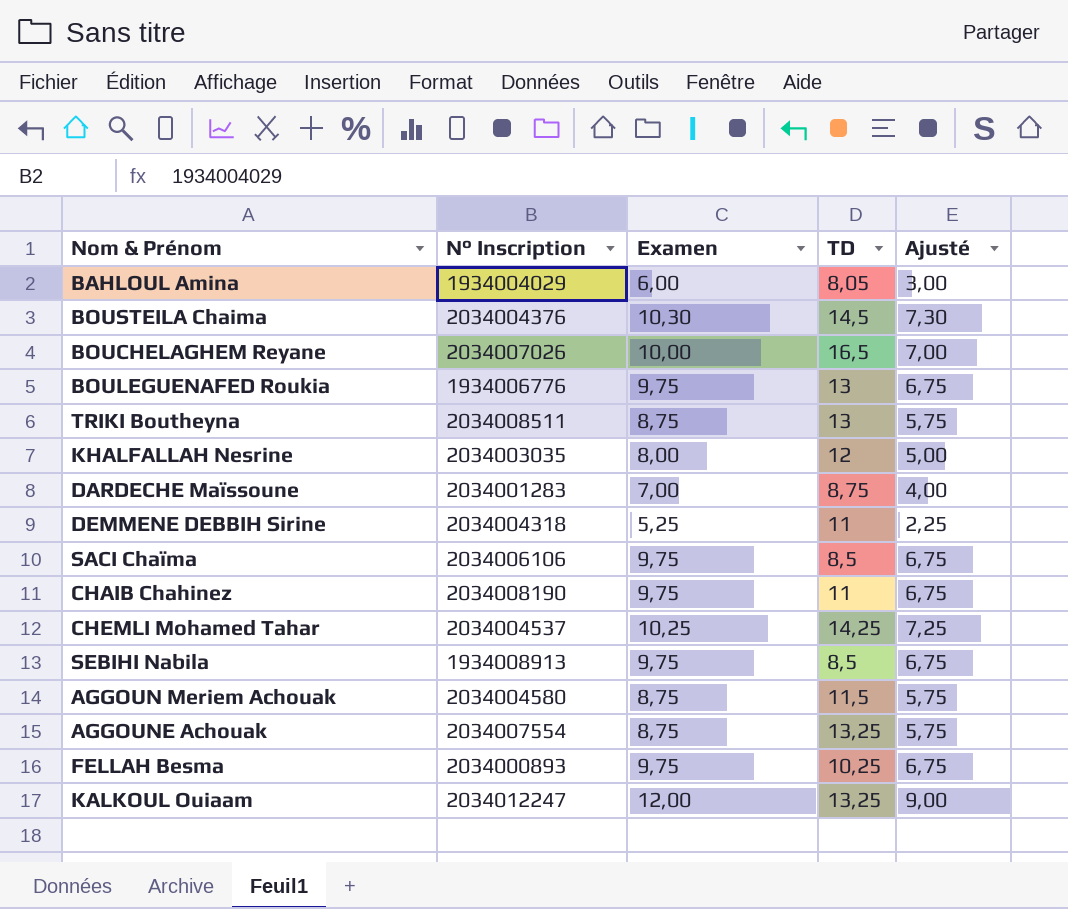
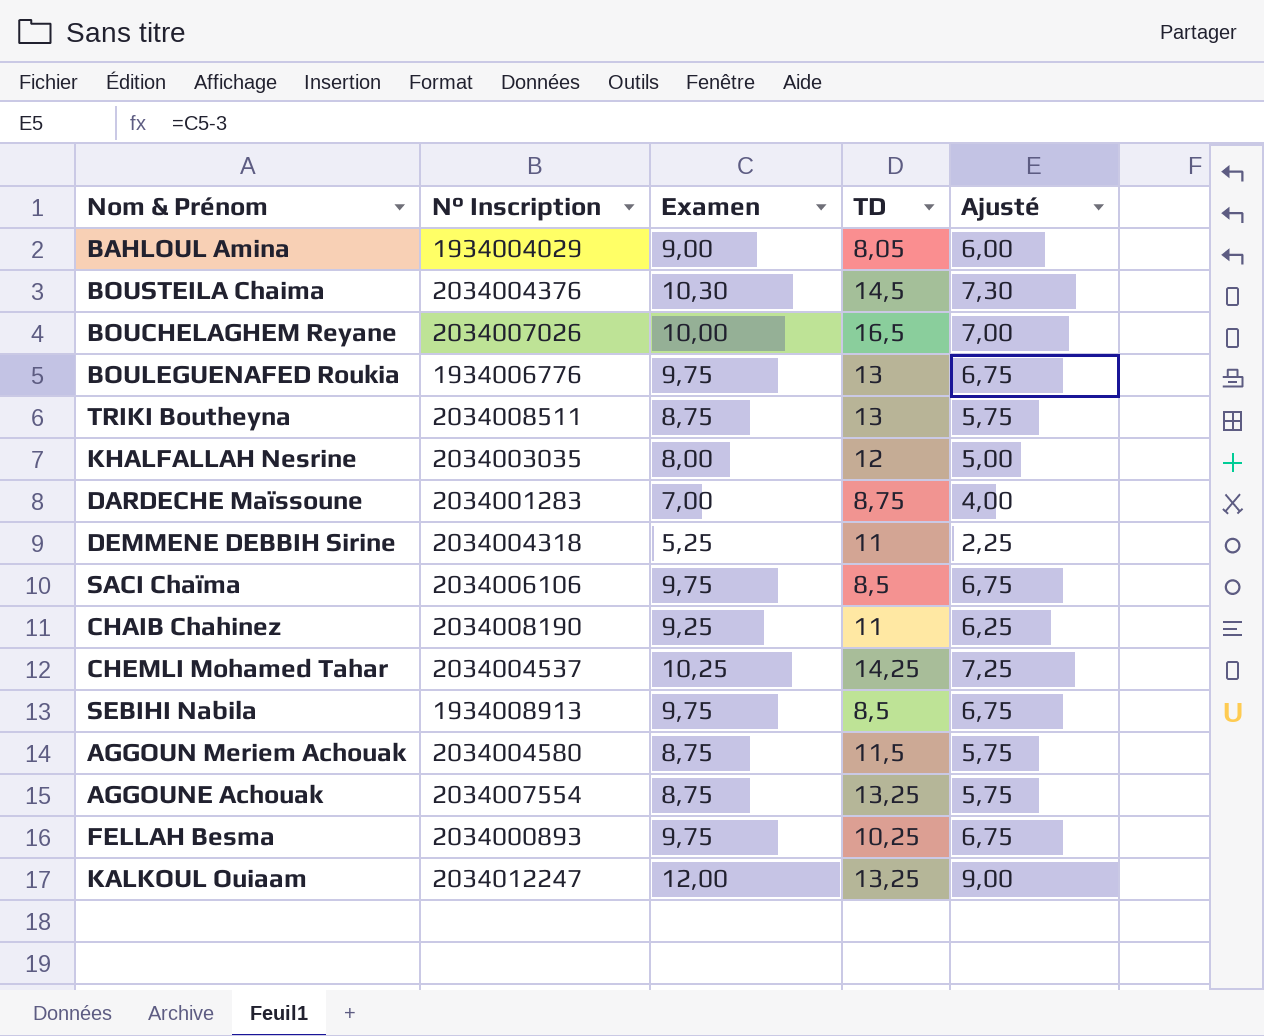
BAHLOUL Amina | Examen: 6,00 -> 9,00
BAHLOUL Amina | Ajusté: 3,00 -> 6,00
CHAIB Chahinez | Examen: 9,75 -> 9,25
CHAIB Chahinez | Ajusté: 6,75 -> 6,25

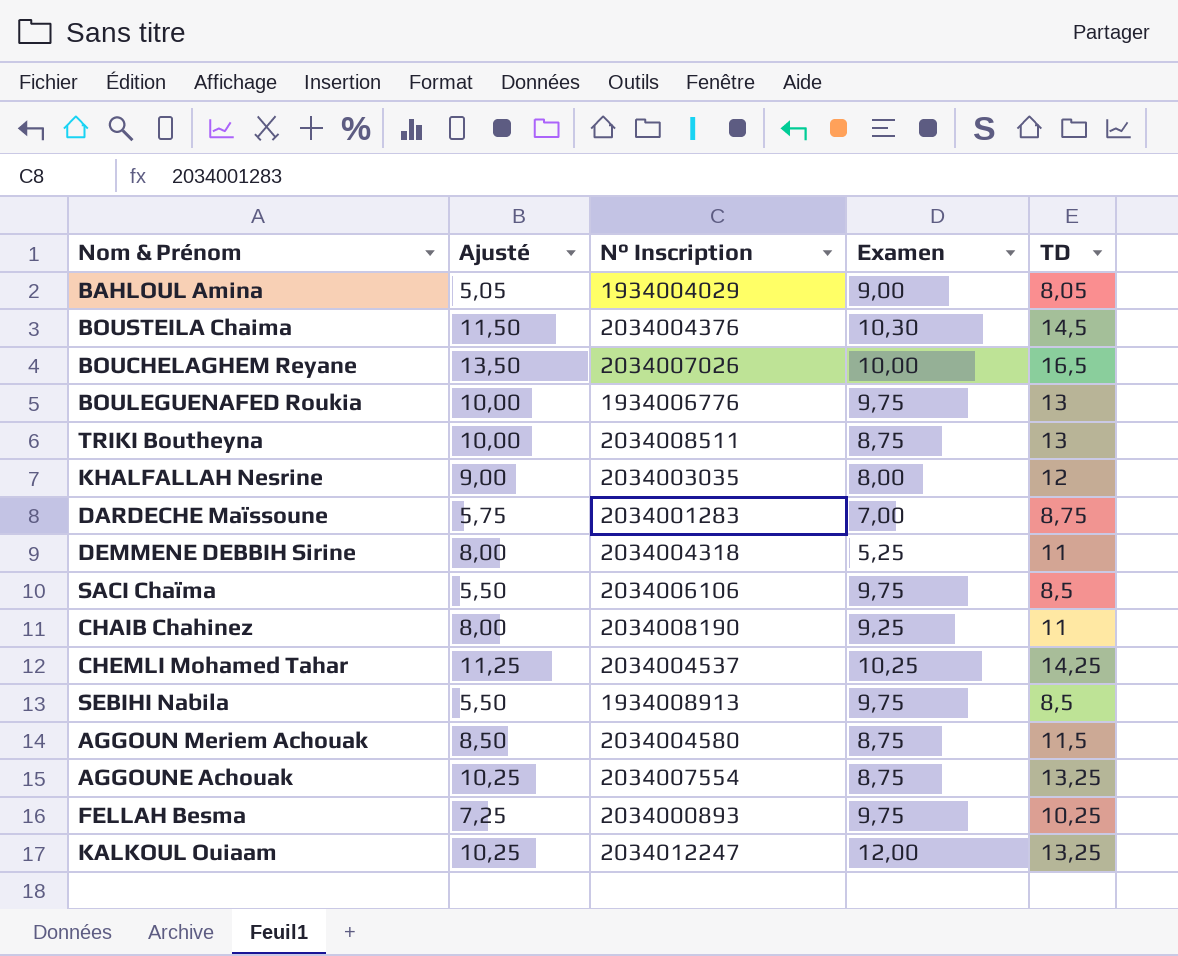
column Ajusté | formula: [Examen] - 3 -> [TD] - 3
column Ajusté | position: 5 -> 2

